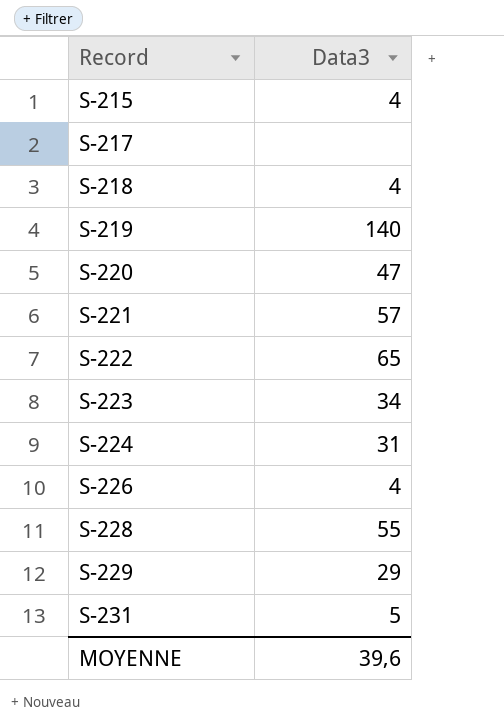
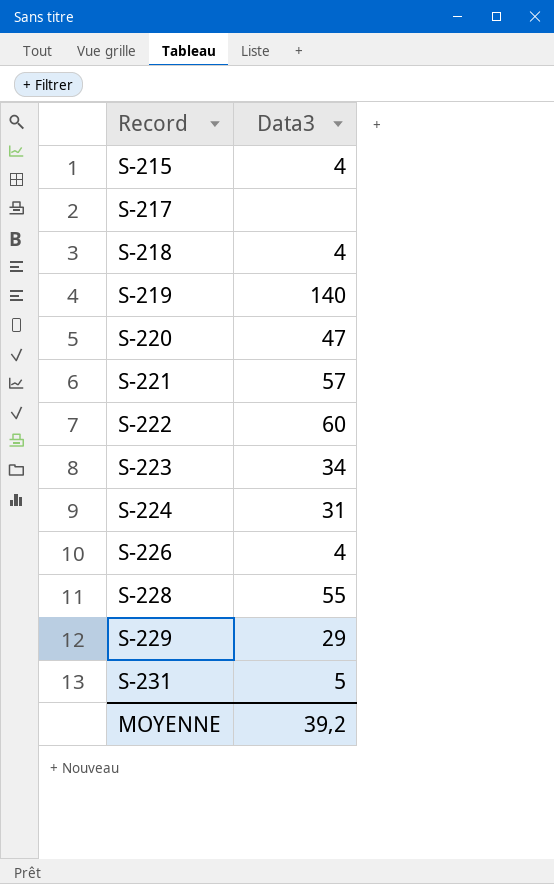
S-222 | Data3: 65 -> 60
MOYENNE | Data3: 39,6 -> 39,2

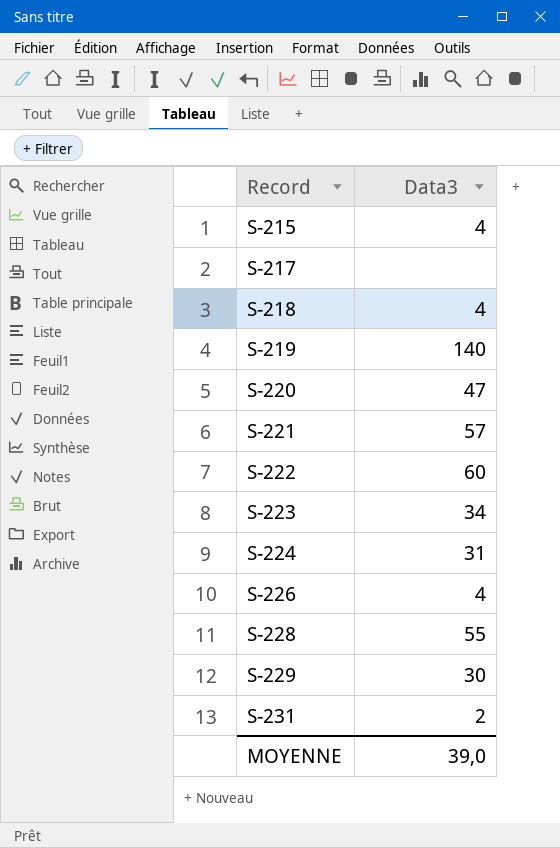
S-229 | Data3: 29 -> 30
S-231 | Data3: 5 -> 2
MOYENNE | Data3: 39,2 -> 39,0

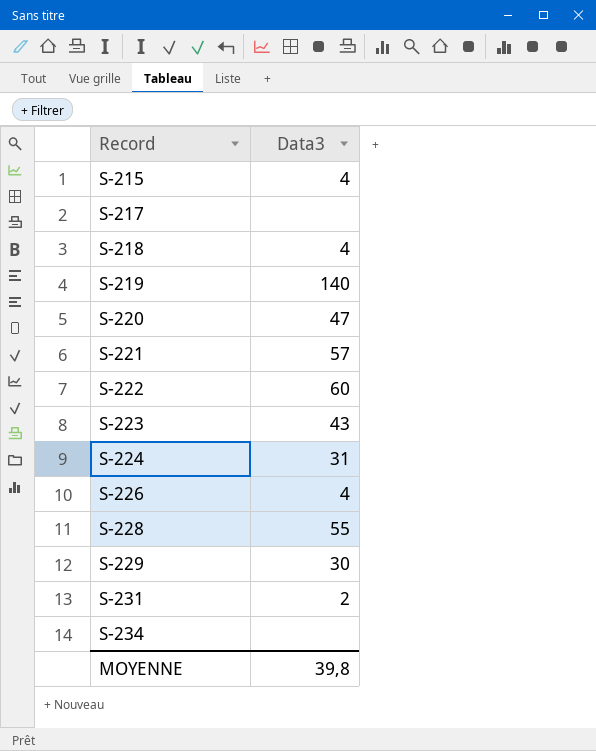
S-223 | Data3: 34 -> 43
row S-234: none -> none
MOYENNE | Data3: 39,0 -> 39,8

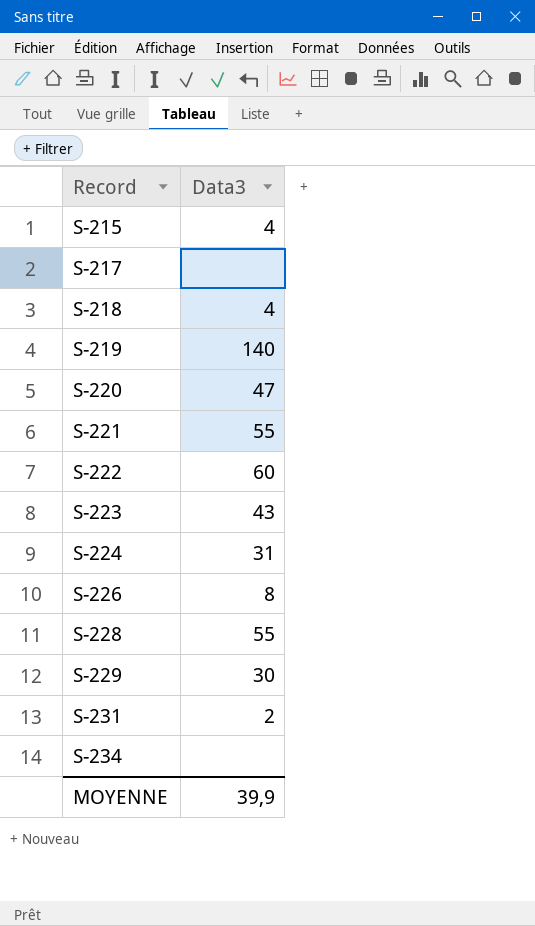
S-221 | Data3: 57 -> 55
S-226 | Data3: 4 -> 8
MOYENNE | Data3: 39,8 -> 39,9

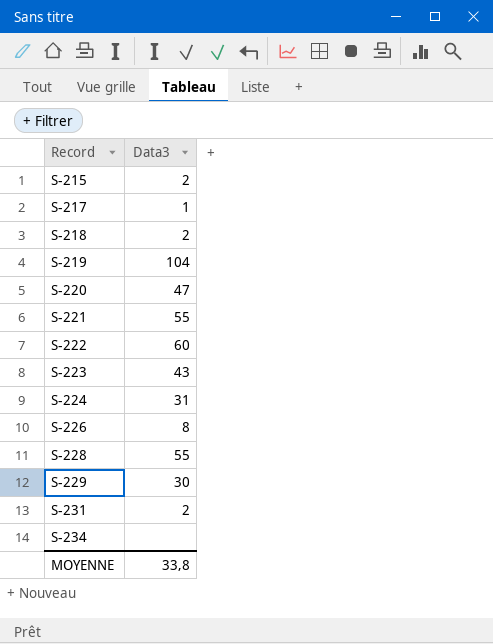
S-215 | Data3: 4 -> 2
S-217 | Data3: none -> 1
S-218 | Data3: 4 -> 2
S-219 | Data3: 140 -> 104
MOYENNE | Data3: 39,9 -> 33,8

